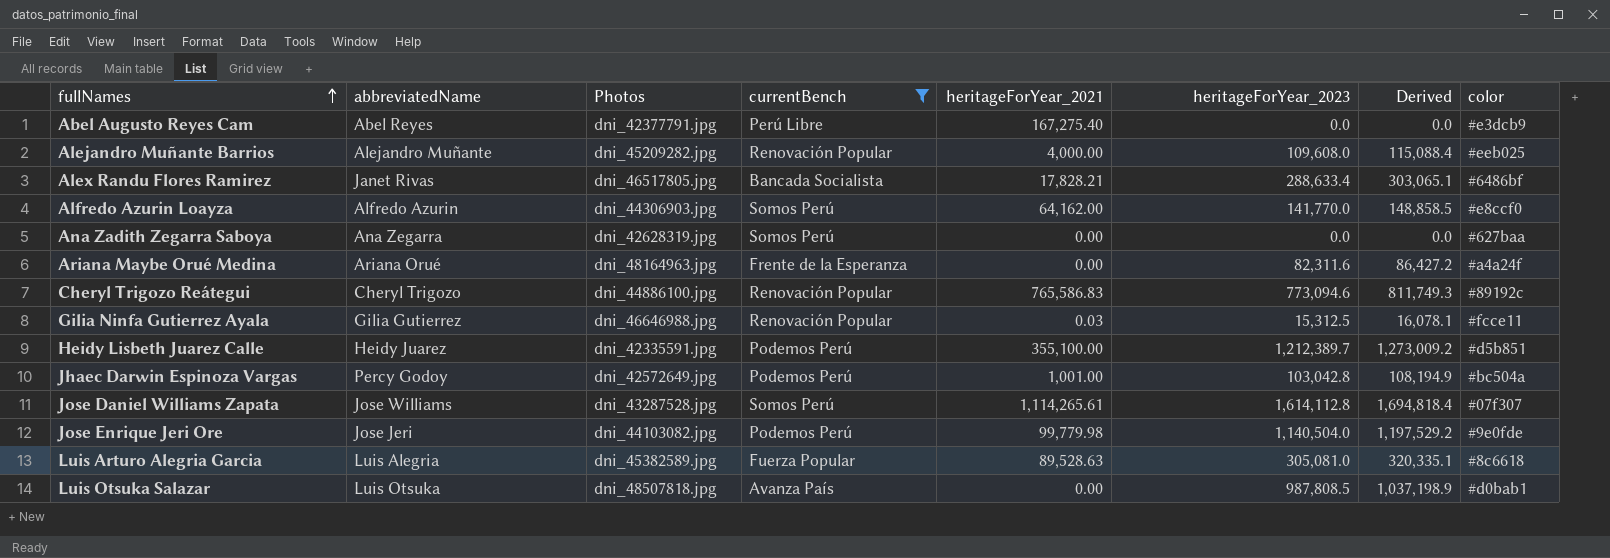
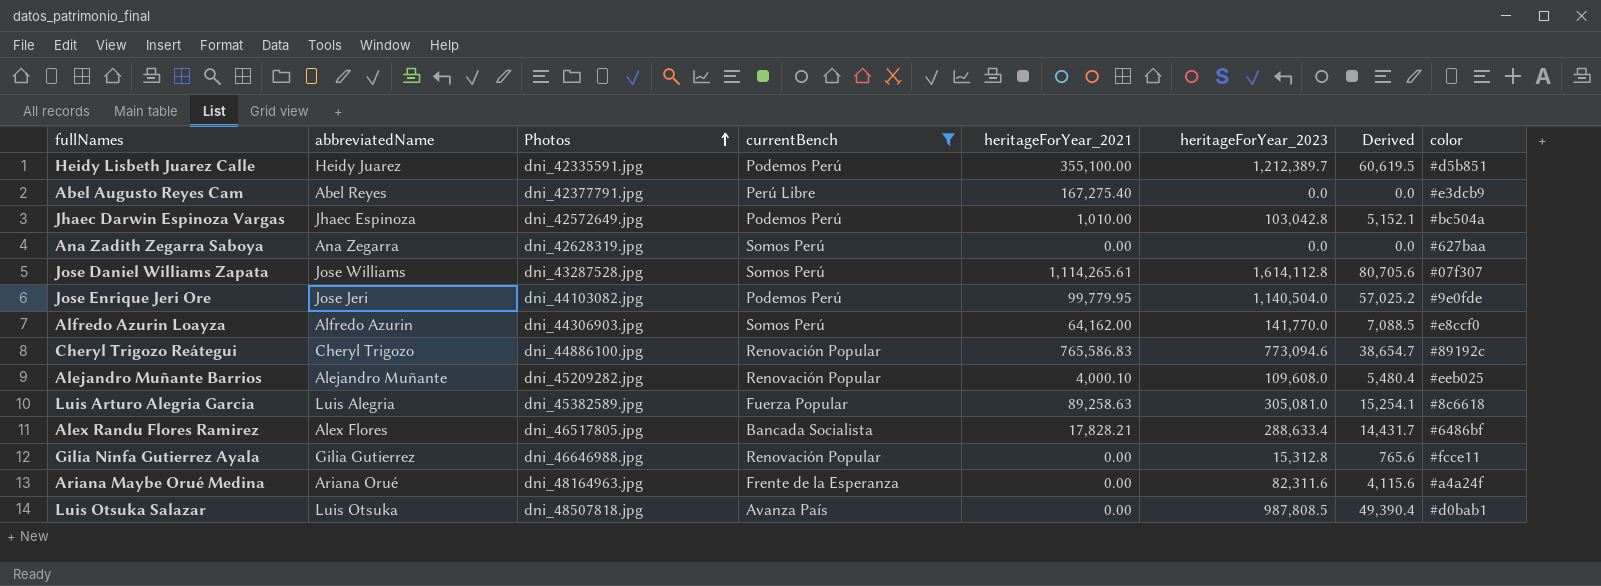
row order: fullNames ascending -> Photos ascending
column Derived | formula: [heritageForYear_2023] * 1.05 -> [heritageForYear_2023] * 0.05
Jhaec Darwin Espinoza Vargas | abbreviatedName: Percy Godoy -> Jhaec Espinoza
Jhaec Darwin Espinoza Vargas | heritageForYear_2021: 1,001.00 -> 1,010.00
Jose Enrique Jeri Ore | heritageForYear_2021: 99,779.98 -> 99,779.95
Alejandro Muñante Barrios | heritageForYear_2021: 4,000.00 -> 4,000.10
Luis Arturo Alegria Garcia | heritageForYear_2021: 89,528.63 -> 89,258.63
Alex Randu Flores Ramirez | abbreviatedName: Janet Rivas -> Alex Flores
Gilia Ninfa Gutierrez Ayala | heritageForYear_2021: 0.03 -> 0.00
Gilia Ninfa Gutierrez Ayala | heritageForYear_2023: 15,312.5 -> 15,312.8

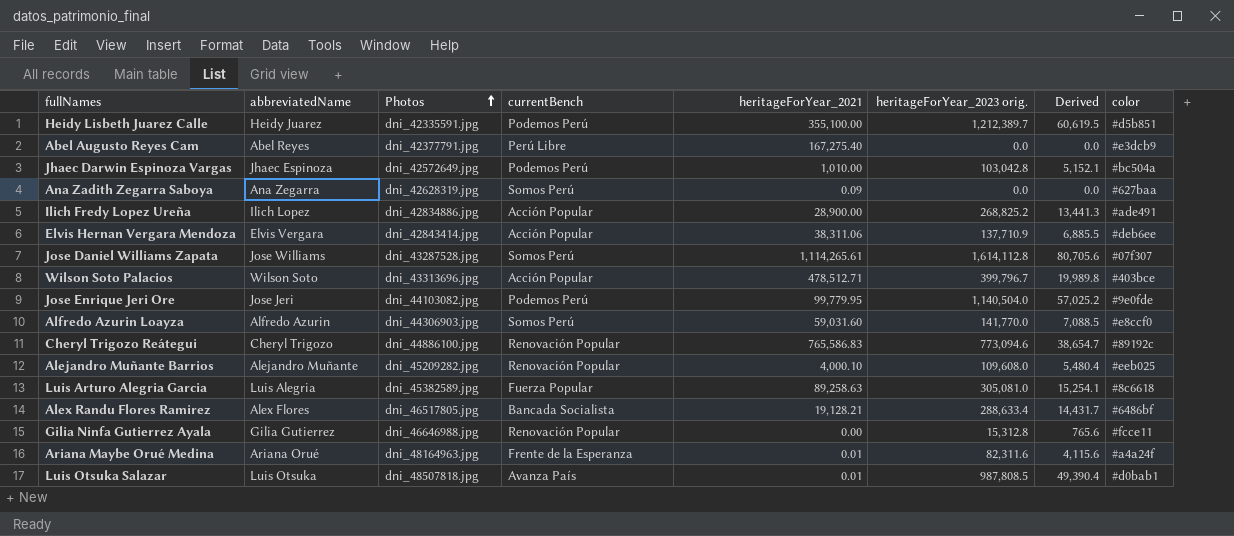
filter: currentBench != Acción Popular -> none
column name: heritageForYear_2023 -> heritageForYear_2023 orig.
Ana Zadith Zegarra Saboya | heritageForYear_2021: 0.00 -> 0.09
Alfredo Azurin Loayza | heritageForYear_2021: 64,162.00 -> 59,031.60
Alex Randu Flores Ramirez | heritageForYear_2021: 17,828.21 -> 19,128.21
Ariana Maybe Orué Medina | heritageForYear_2021: 0.00 -> 0.01
Luis Otsuka Salazar | heritageForYear_2021: 0.00 -> 0.01

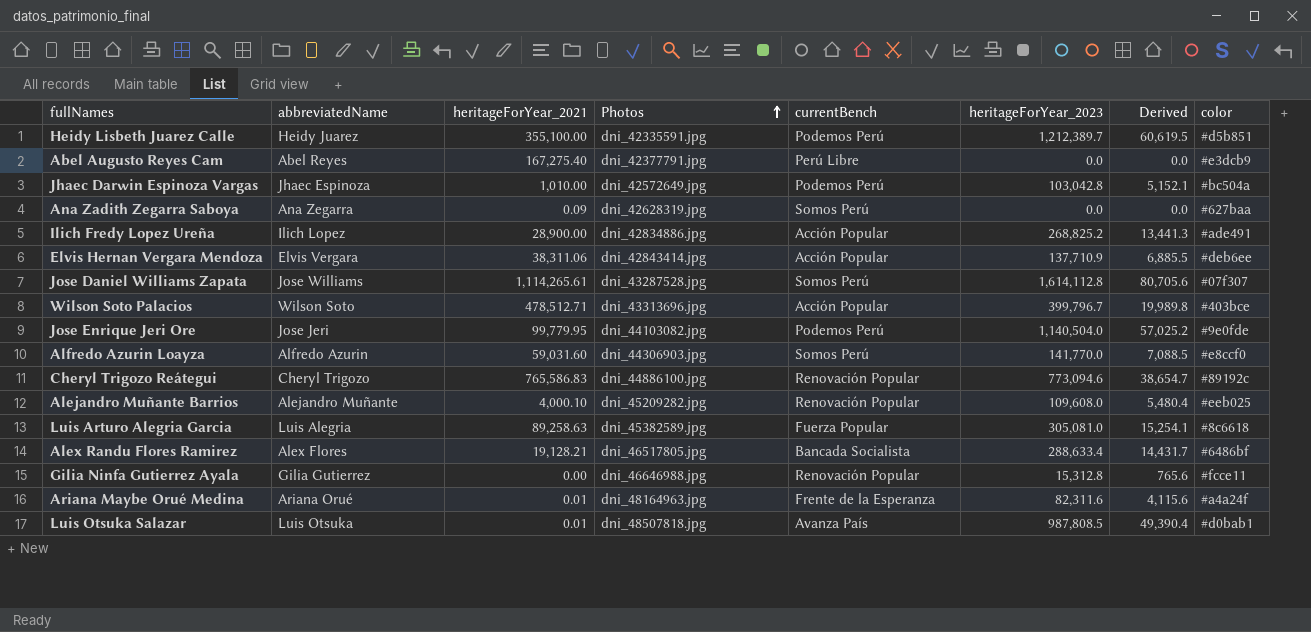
column heritageForYear_2021 | position: 5 -> 3
column name: heritageForYear_2023 orig. -> heritageForYear_2023

